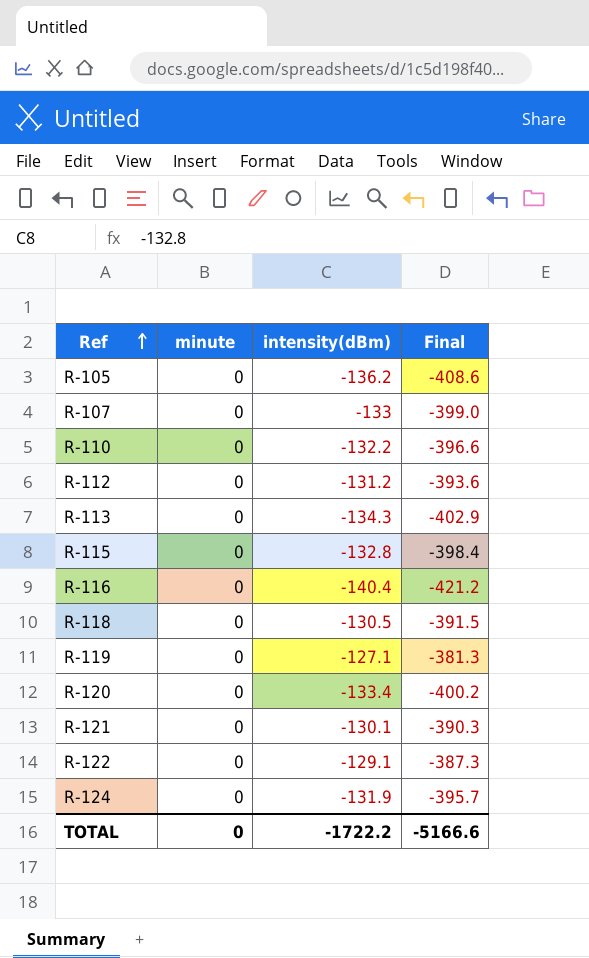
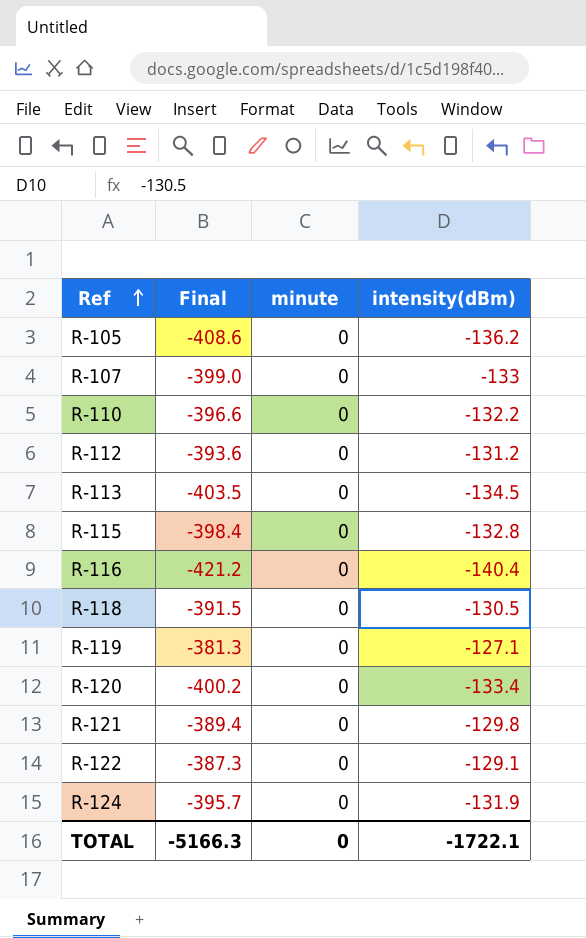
column Final | position: 4 -> 2
R-113 | Final: -402.9 -> -403.5
R-113 | intensity(dBm): -134.3 -> -134.5
R-121 | Final: -390.3 -> -389.4
R-121 | intensity(dBm): -130.1 -> -129.8
TOTAL | Final: -5166.6 -> -5166.3
TOTAL | intensity(dBm): -1722.2 -> -1722.1

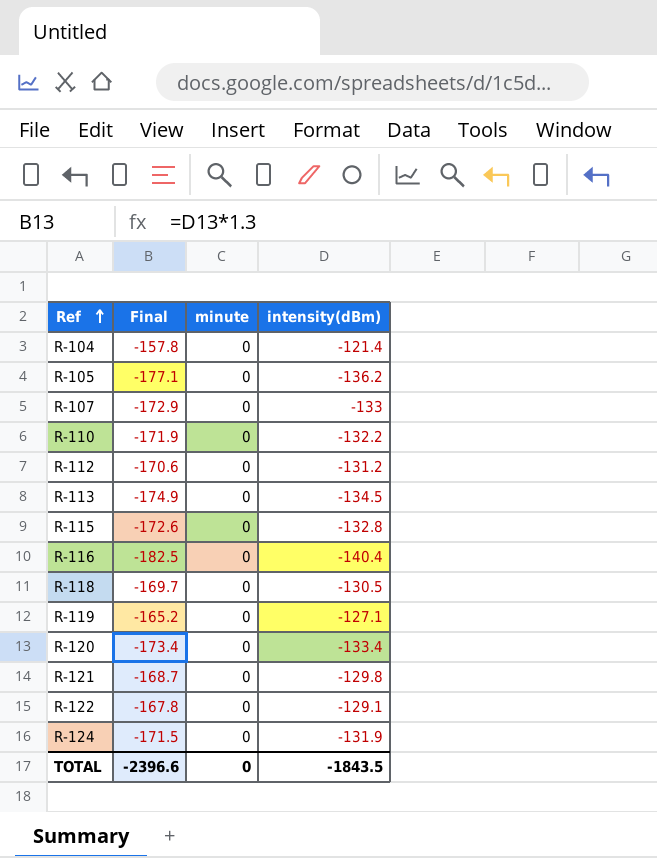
column Final | formula: [intensity(dBm)] * 3 -> [intensity(dBm)] * 1.3
row R-104: none -> -157.8 | 0 | -121.4
TOTAL | Final: -5166.3 -> -2396.6
TOTAL | intensity(dBm): -1722.1 -> -1843.5

